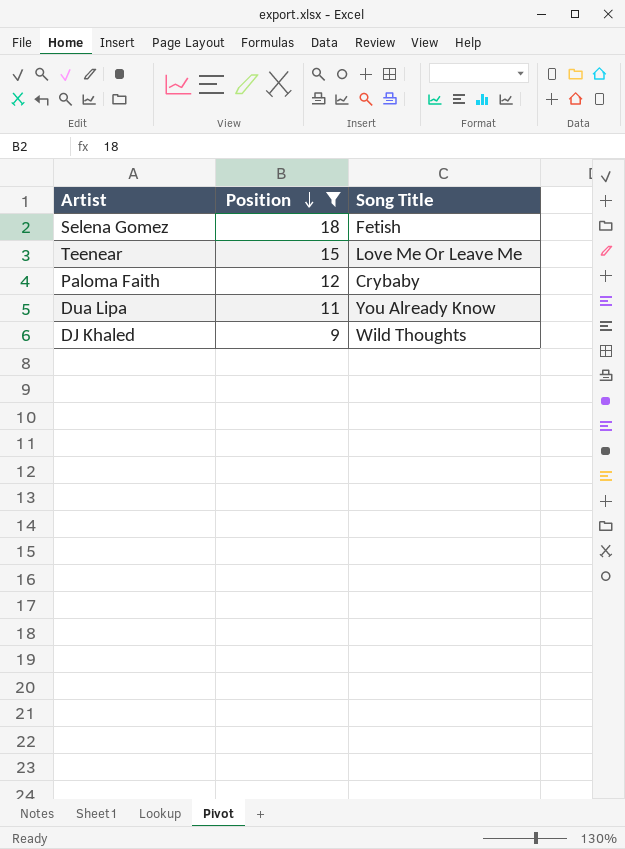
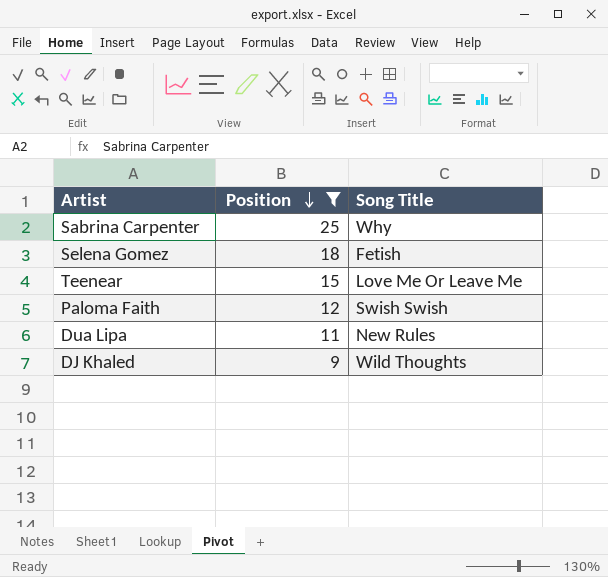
row Sabrina Carpenter: none -> 25 | Why
Paloma Faith | Song Title: Crybaby -> Swish Swish
Dua Lipa | Song Title: You Already Know -> New Rules

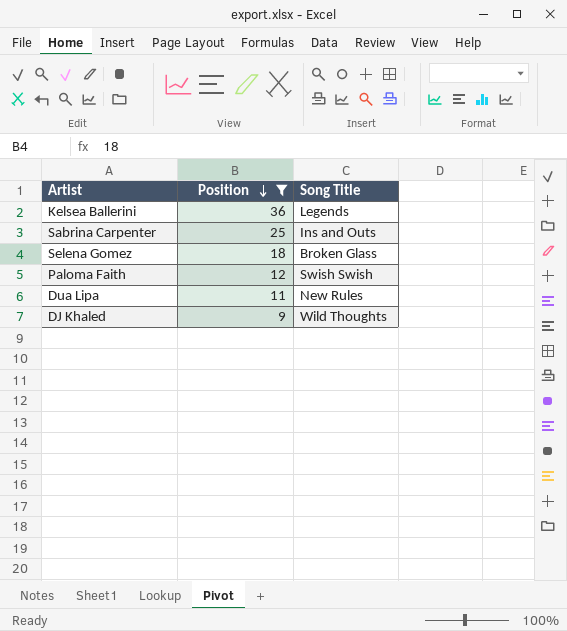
row Teenear: 15 | Love Me Or Leave Me -> none
row Kelsea Ballerini: none -> 36 | Legends
Sabrina Carpenter | Song Title: Why -> Ins and Outs
Selena Gomez | Song Title: Fetish -> Broken Glass

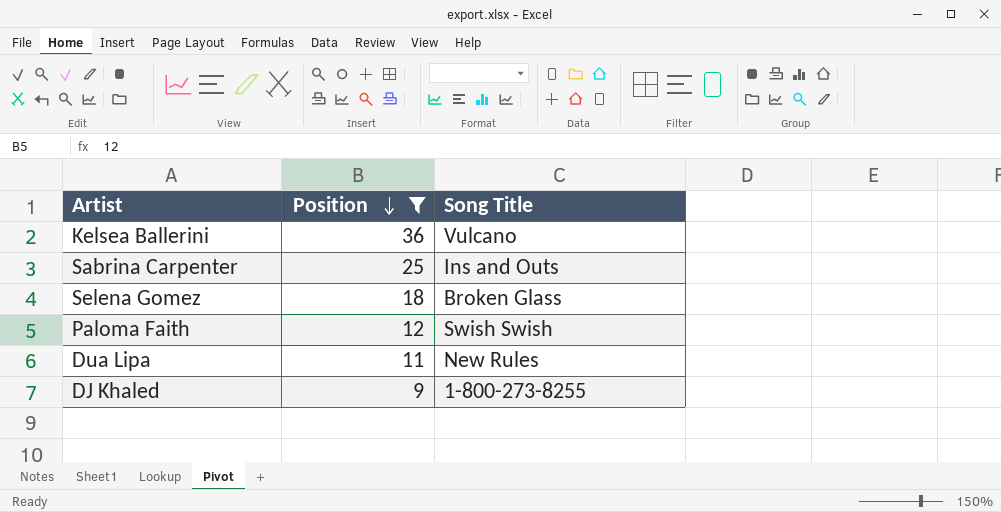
Kelsea Ballerini | Song Title: Legends -> Vulcano
DJ Khaled | Song Title: Wild Thoughts -> 1-800-273-8255

